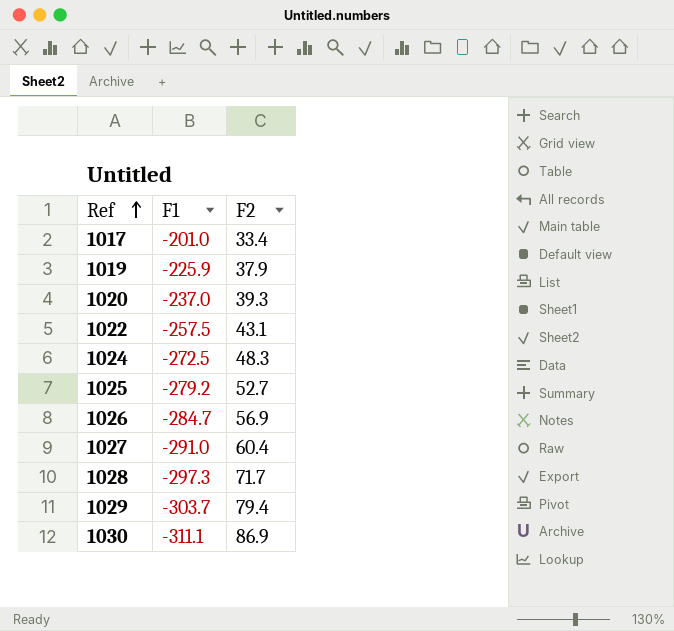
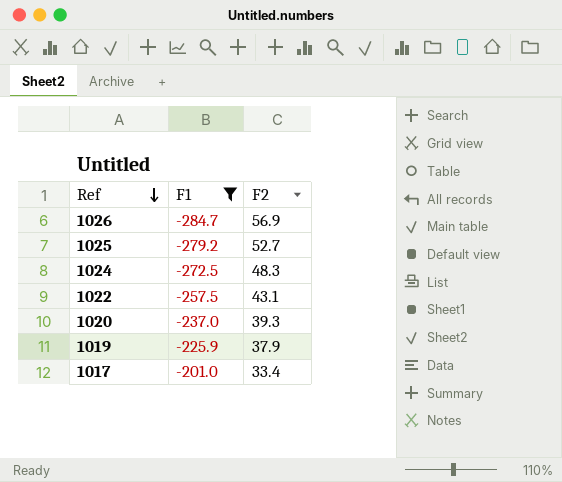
filter: none -> F1 >= -284.7
row order: Ref ascending -> Ref descending

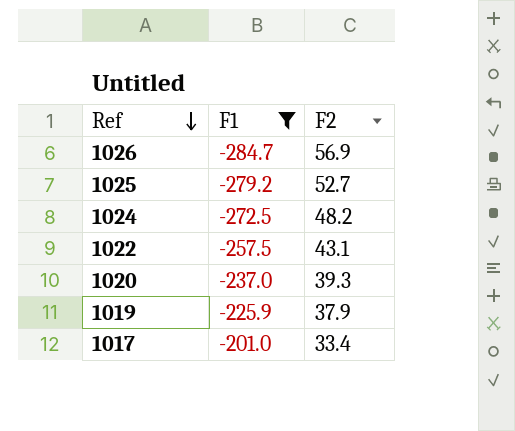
1024 | F2: 48.3 -> 48.2

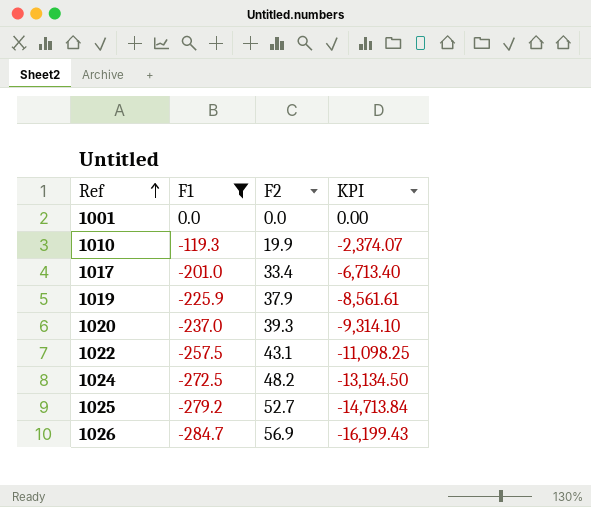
row order: Ref descending -> Ref ascending
column KPI | formula: none -> [F1] * [F2]
row 1001: none -> 0.0 | 0.0 | 0.00
row 1010: none -> -119.3 | 19.9 | -2,374.07

